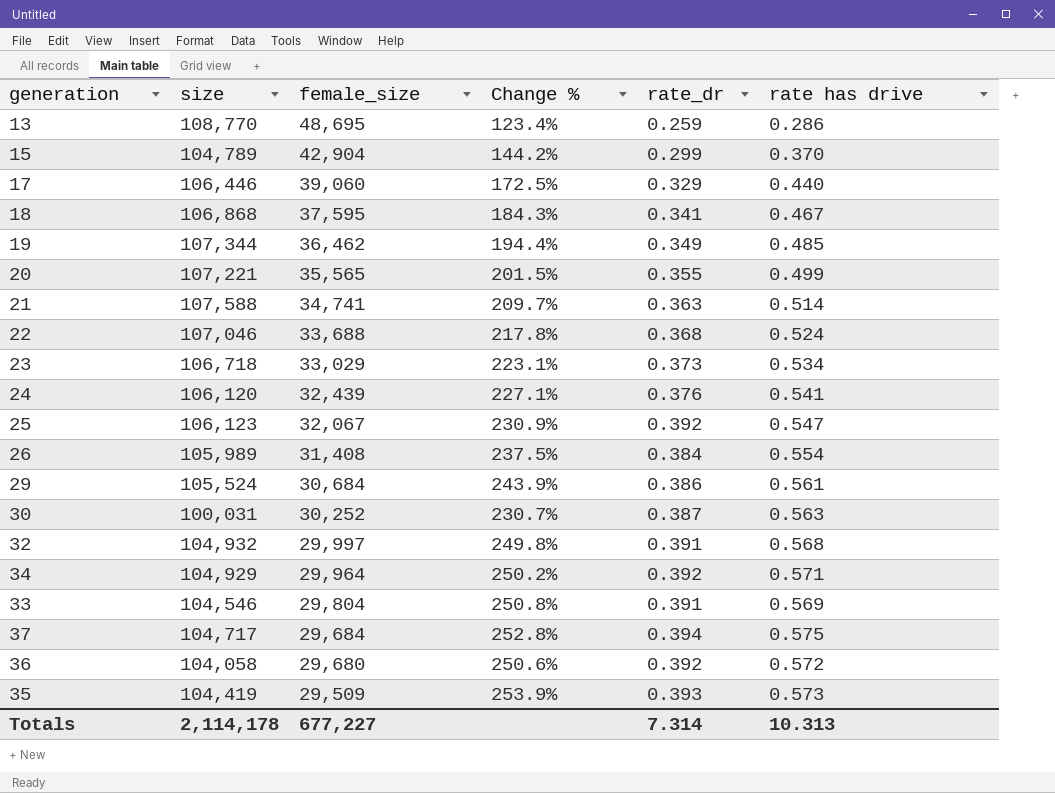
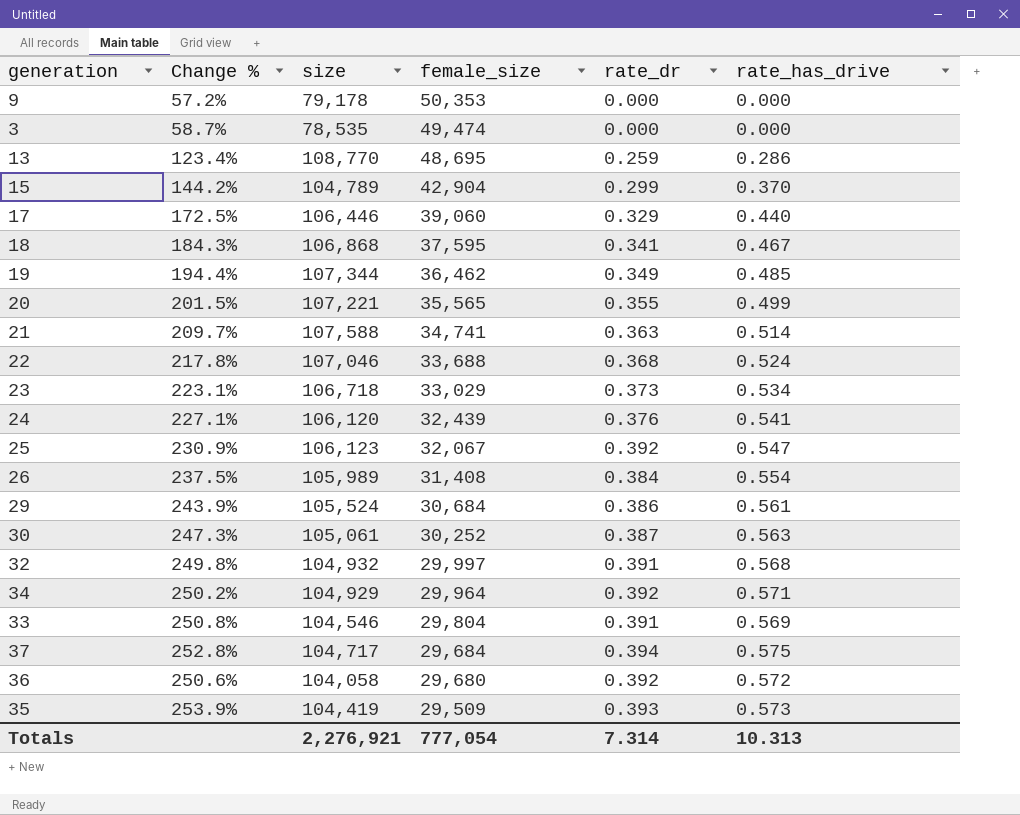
column Change % | position: 4 -> 2
column name: rate has drive -> rate_has_drive
row 9: none -> 57.2% | 79,178 | 50,353 | 0.000 | 0.000
row 3: none -> 58.7% | 78,535 | 49,474 | 0.000 | 0.000
30 | Change %: 230.7% -> 247.3%
30 | size: 100,031 -> 105,061
Totals | size: 2,114,178 -> 2,276,921
Totals | female_size: 677,227 -> 777,054

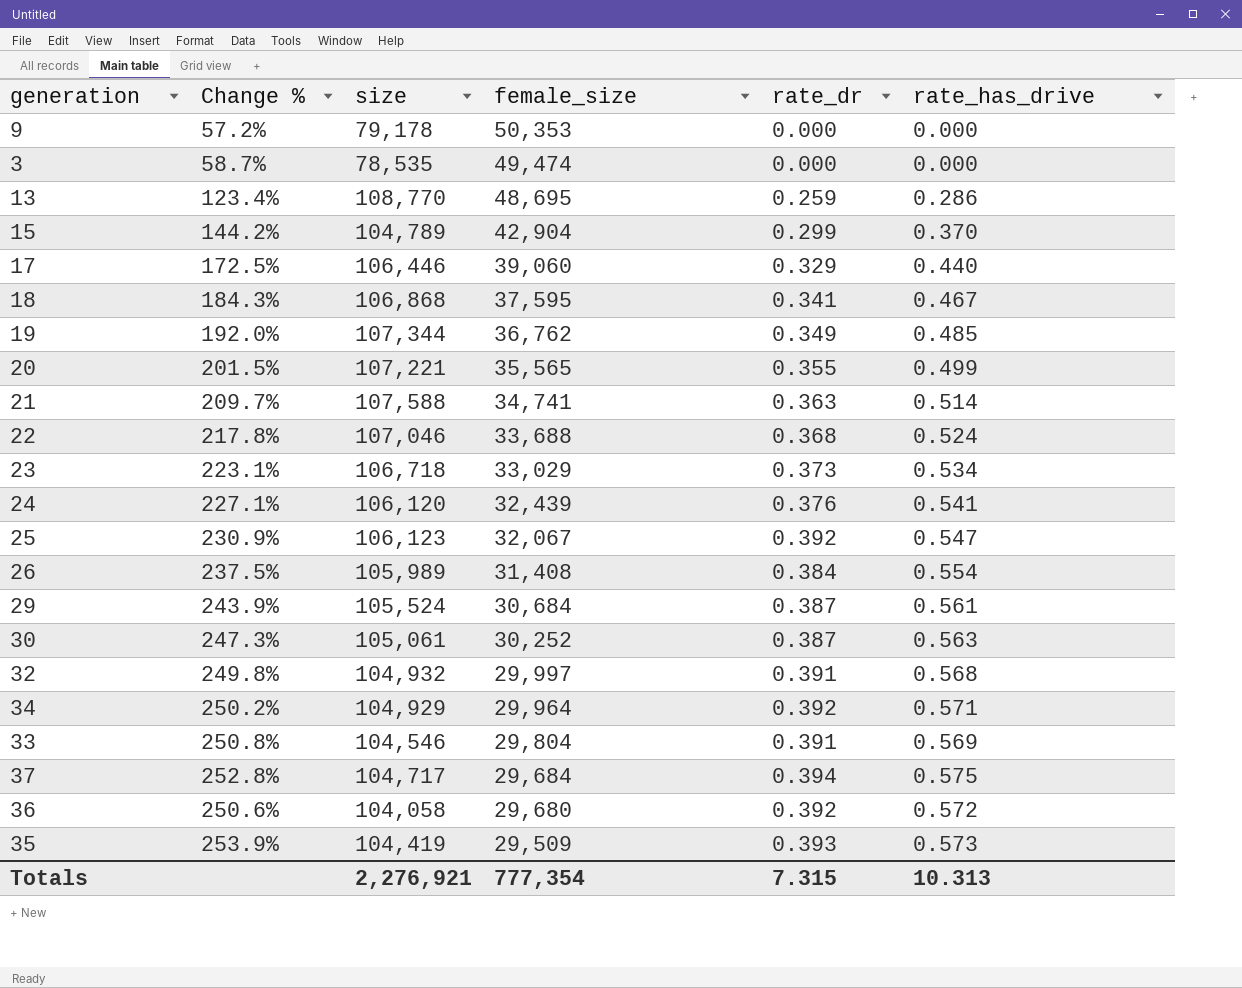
19 | Change %: 194.4% -> 192.0%
19 | female_size: 36,462 -> 36,762
29 | rate_dr: 0.386 -> 0.387
Totals | female_size: 777,054 -> 777,354
Totals | rate_dr: 7.314 -> 7.315

